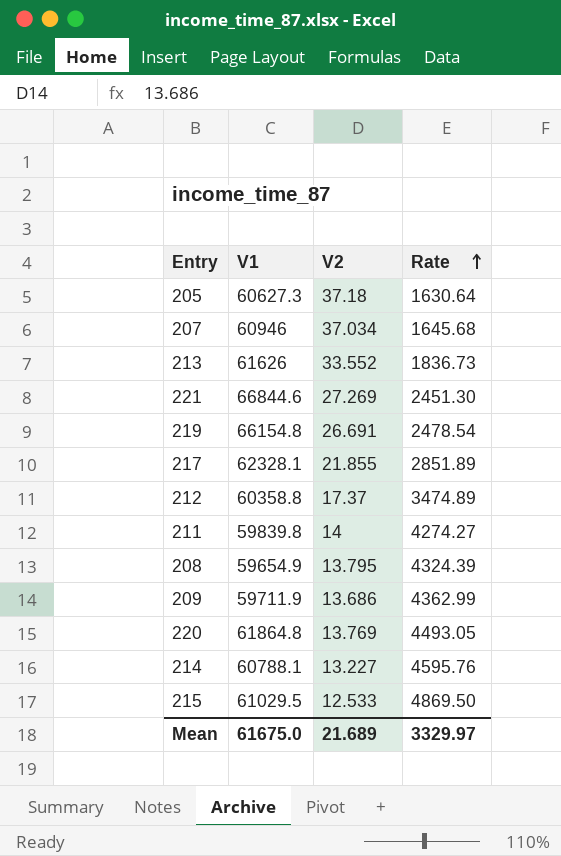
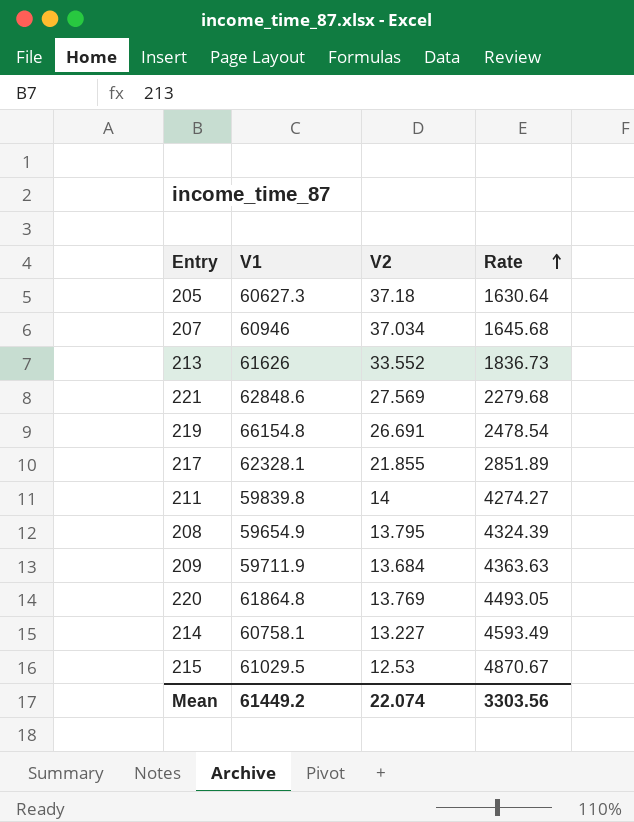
row 212: 60358.8 | 17.37 | 3474.89 -> none
221 | V1: 66844.6 -> 62848.6
221 | V2: 27.269 -> 27.569
221 | Rate: 2451.30 -> 2279.68
209 | V2: 13.686 -> 13.684
209 | Rate: 4362.99 -> 4363.63
214 | V1: 60788.1 -> 60758.1
214 | Rate: 4595.76 -> 4593.49
215 | V2: 12.533 -> 12.53
215 | Rate: 4869.50 -> 4870.67
Mean | V1: 61675.0 -> 61449.2
Mean | V2: 21.689 -> 22.074
Mean | Rate: 3329.97 -> 3303.56

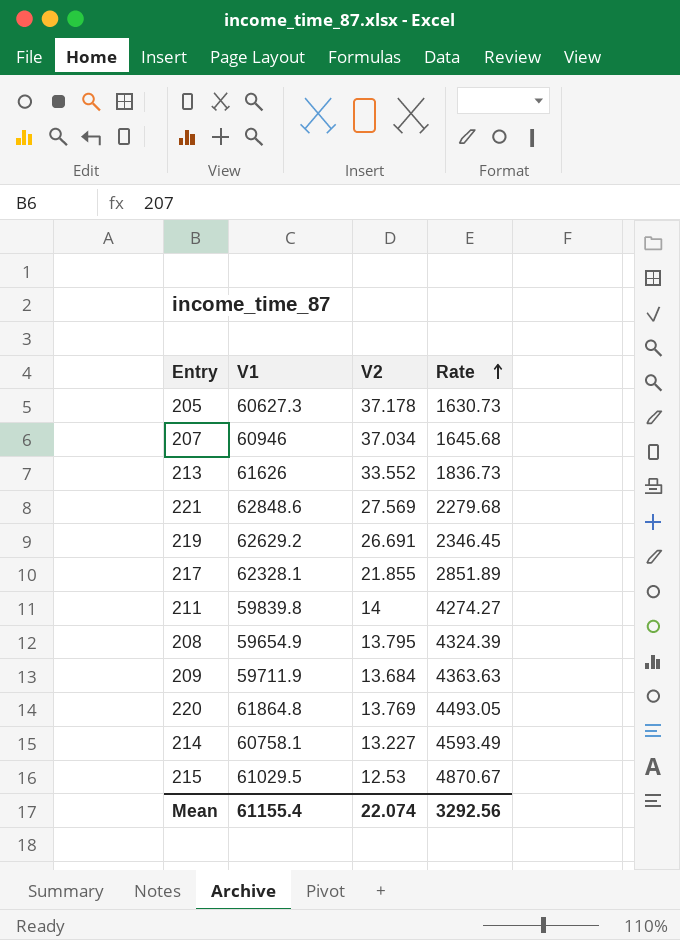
205 | V2: 37.18 -> 37.178
205 | Rate: 1630.64 -> 1630.73
219 | V1: 66154.8 -> 62629.2
219 | Rate: 2478.54 -> 2346.45
Mean | V1: 61449.2 -> 61155.4
Mean | Rate: 3303.56 -> 3292.56

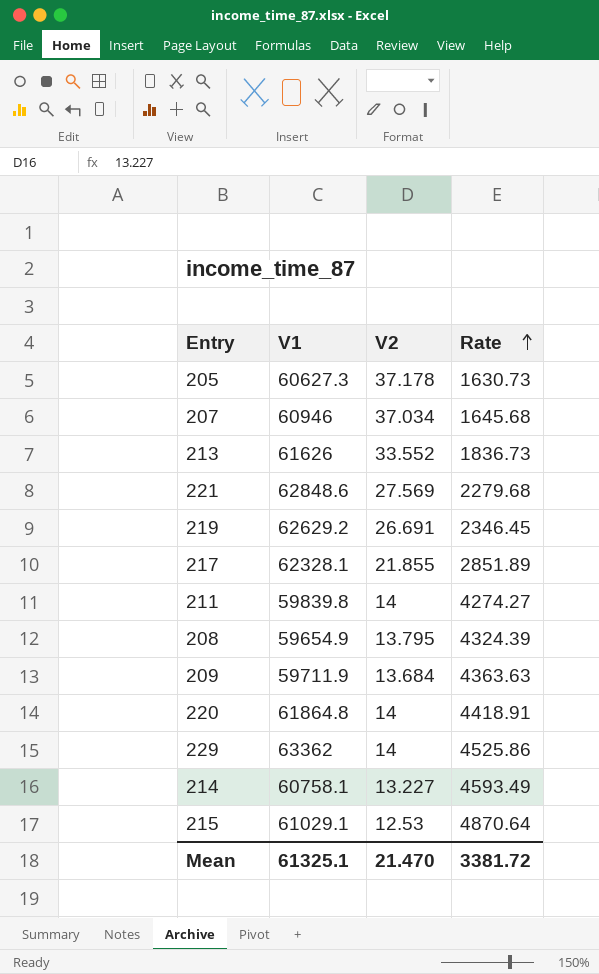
220 | V2: 13.769 -> 14
220 | Rate: 4493.05 -> 4418.91
row 229: none -> 63362 | 14 | 4525.86
215 | V1: 61029.5 -> 61029.1
215 | Rate: 4870.67 -> 4870.64
Mean | V1: 61155.4 -> 61325.1
Mean | V2: 22.074 -> 21.470
Mean | Rate: 3292.56 -> 3381.72

